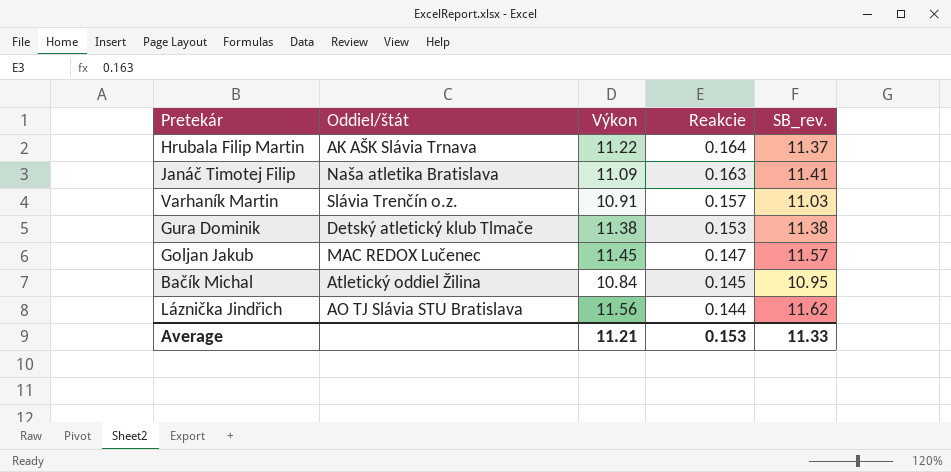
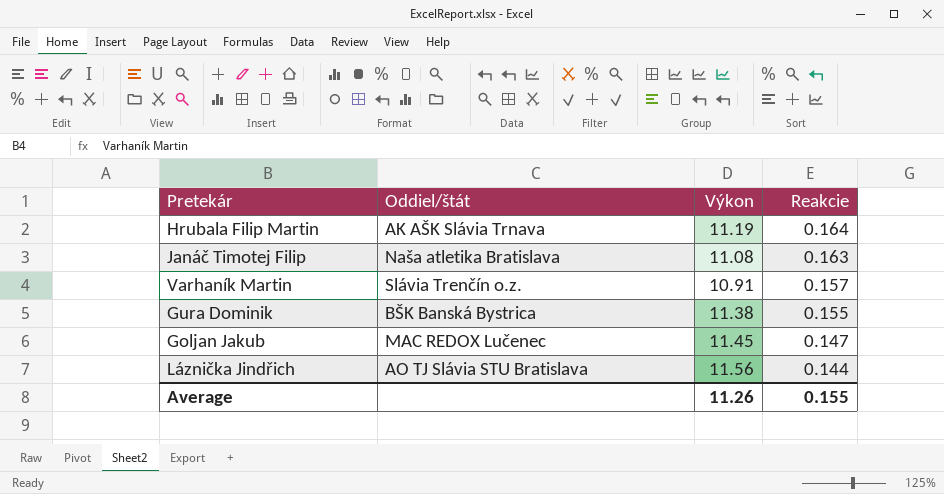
column SB_rev. | position: 5 -> none
row Bačík Michal: Atletický oddiel Žilina | 10.84 | 0.145 | 10.95 -> none
Hrubala Filip Martin | Výkon: 11.22 -> 11.19
Janáč Timotej Filip | Výkon: 11.09 -> 11.08
Gura Dominik | Oddiel/štát: Detský atletický klub Tlmače -> BŠK Banská Bystrica
Gura Dominik | Reakcie: 0.153 -> 0.155
Average | Výkon: 11.21 -> 11.26
Average | Reakcie: 0.153 -> 0.155

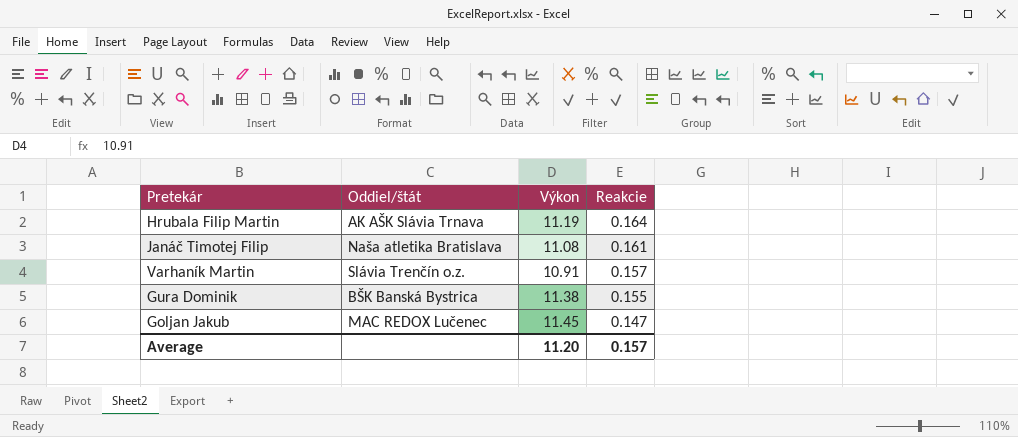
row Láznička Jindřich: AO TJ Slávia STU Bratislava | 11.56 | 0.144 -> none
Janáč Timotej Filip | Reakcie: 0.163 -> 0.161
Average | Výkon: 11.26 -> 11.20
Average | Reakcie: 0.155 -> 0.157

